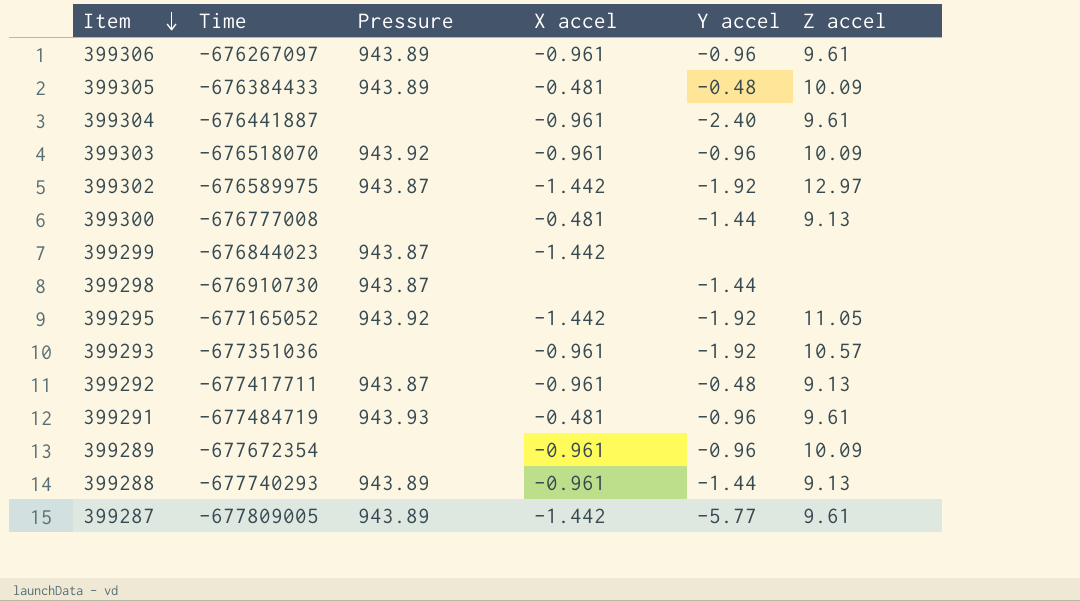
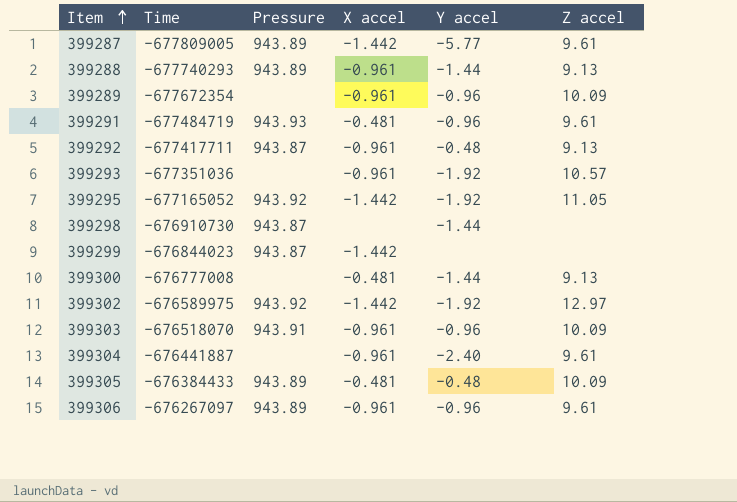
row order: Item descending -> Item ascending
399302 | Pressure: 943.87 -> 943.92
399303 | Pressure: 943.92 -> 943.91

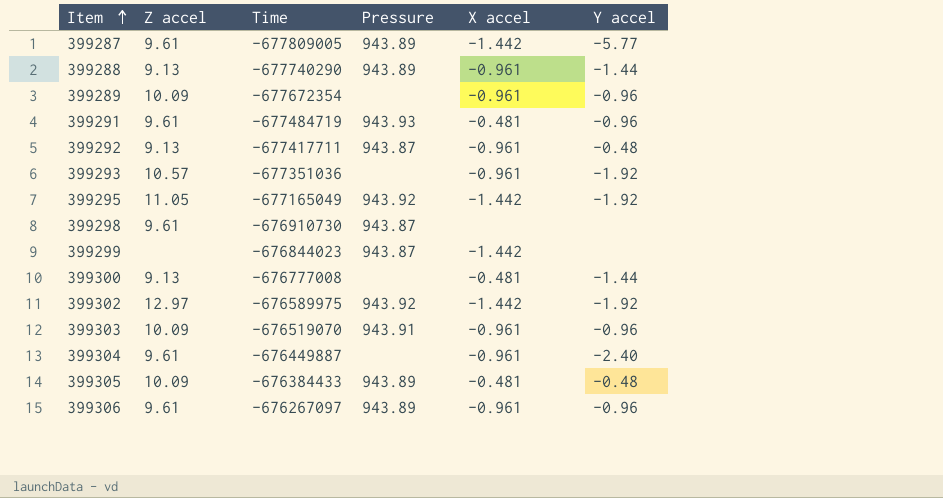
column Z accel | position: 6 -> 2
399288 | Time: -677740293 -> -677740290
399295 | Time: -677165052 -> -677165049
399298 | Z accel: none -> 9.61
399298 | Y accel: -1.44 -> none
399303 | Time: -676518070 -> -676519070
399304 | Time: -676441887 -> -676449887

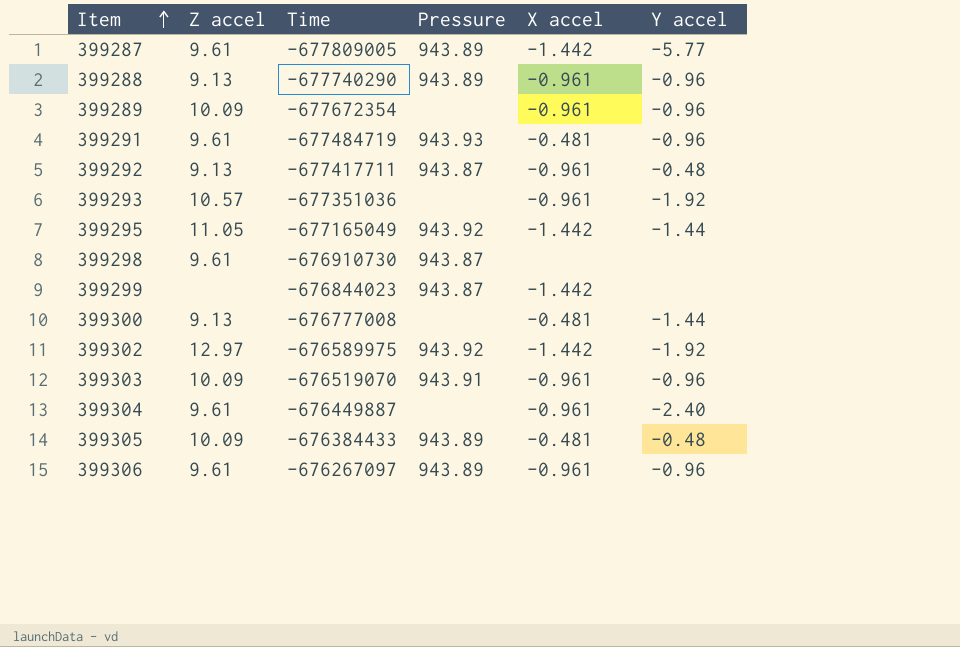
399288 | Y accel: -1.44 -> -0.96
399295 | Y accel: -1.92 -> -1.44

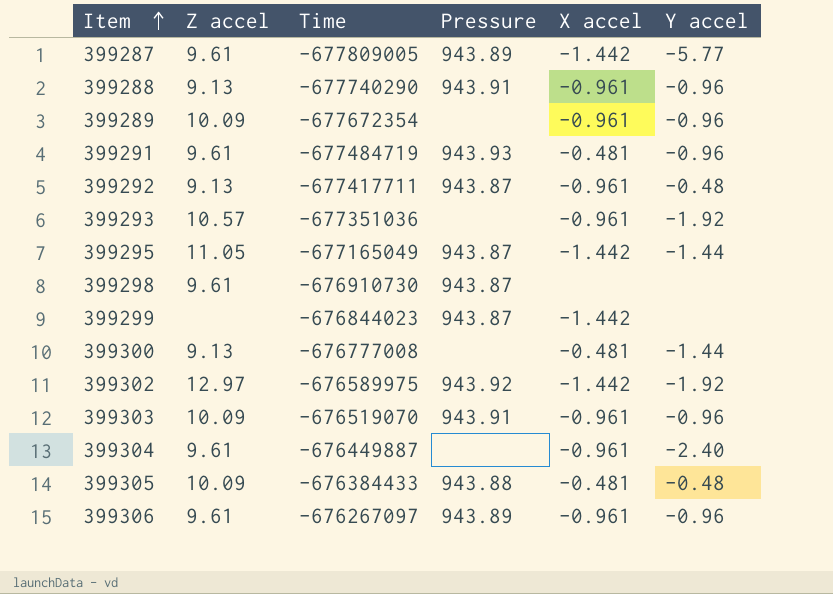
399288 | Pressure: 943.89 -> 943.91
399295 | Pressure: 943.92 -> 943.87
399305 | Pressure: 943.89 -> 943.88

